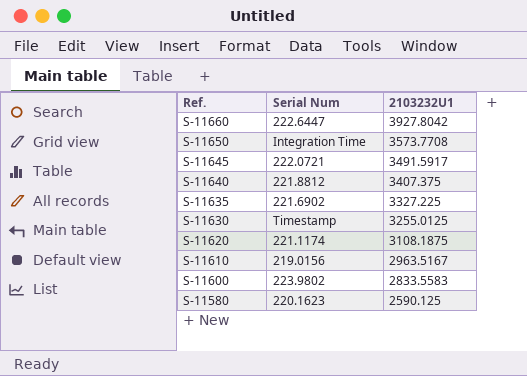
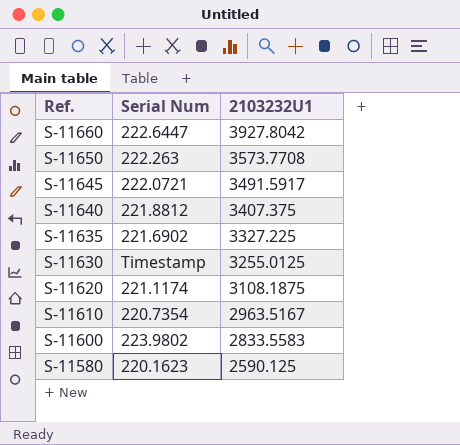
S-11650 | Serial Num: Integration Time -> 222.263
S-11610 | Serial Num: 219.0156 -> 220.7354

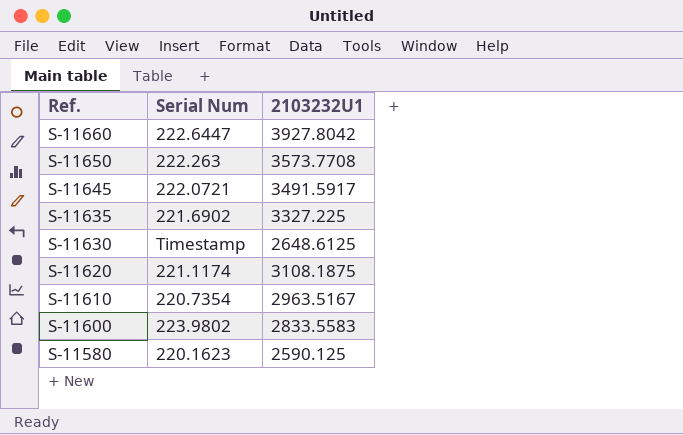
row S-11640: 221.8812 | 3407.375 -> none
S-11630 | 2103232U1: 3255.0125 -> 2648.6125

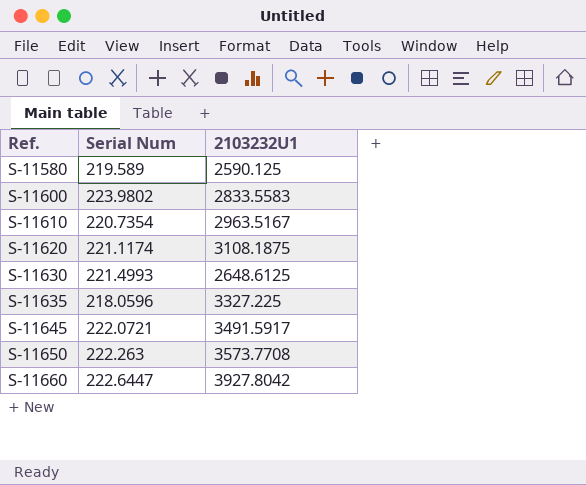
row order: Ref. descending -> Ref. ascending
S-11580 | Serial Num: 220.1623 -> 219.589
S-11630 | Serial Num: Timestamp -> 221.4993
S-11635 | Serial Num: 221.6902 -> 218.0596

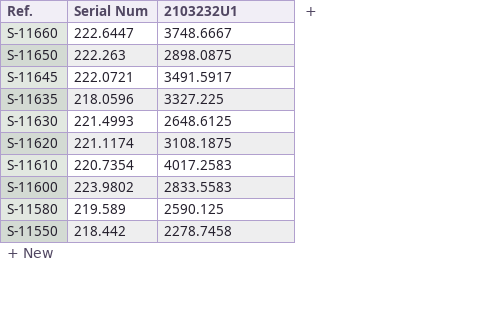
row order: Ref. ascending -> Ref. descending
S-11660 | 2103232U1: 3927.8042 -> 3748.6667
S-11650 | 2103232U1: 3573.7708 -> 2898.0875
S-11610 | 2103232U1: 2963.5167 -> 4017.2583
row S-11550: none -> 218.442 | 2278.7458

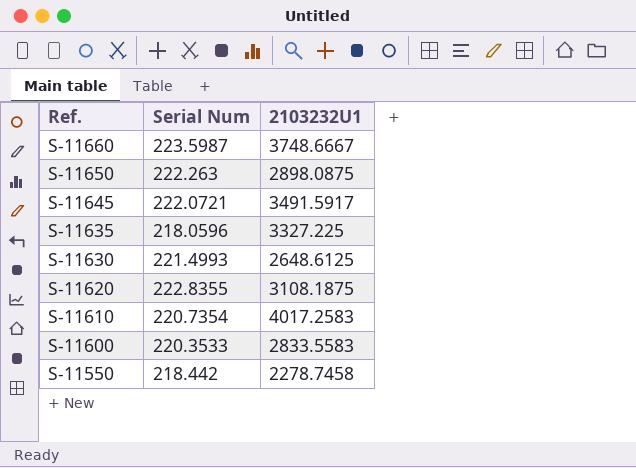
row S-11580: 219.589 | 2590.125 -> none
S-11660 | Serial Num: 222.6447 -> 223.5987
S-11620 | Serial Num: 221.1174 -> 222.8355
S-11600 | Serial Num: 223.9802 -> 220.3533

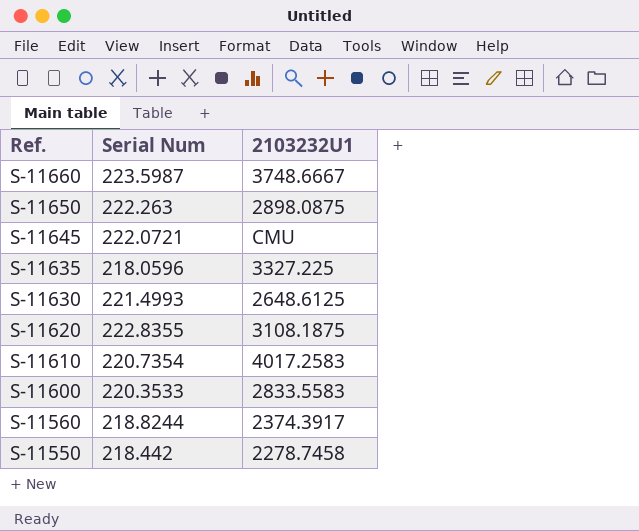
S-11645 | 2103232U1: 3491.5917 -> CMU
row S-11560: none -> 218.8244 | 2374.3917

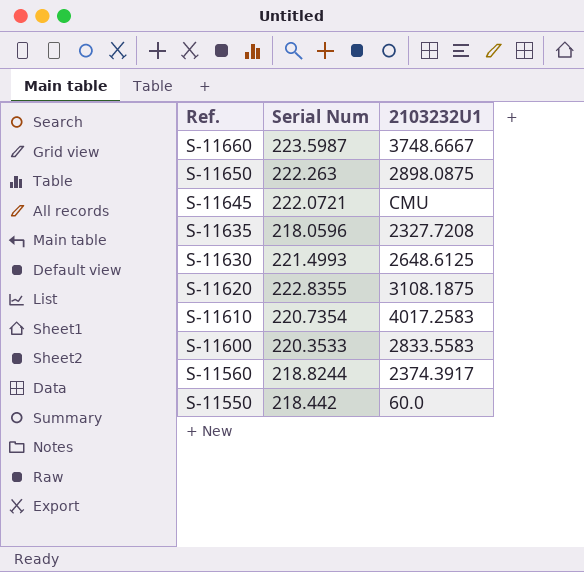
S-11635 | 2103232U1: 3327.225 -> 2327.7208
S-11550 | 2103232U1: 2278.7458 -> 60.0

